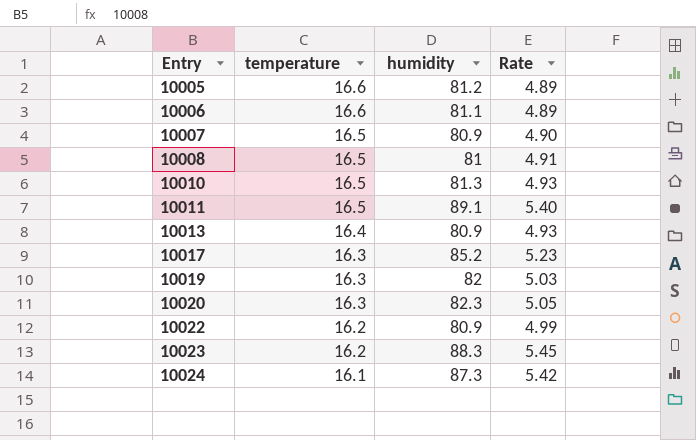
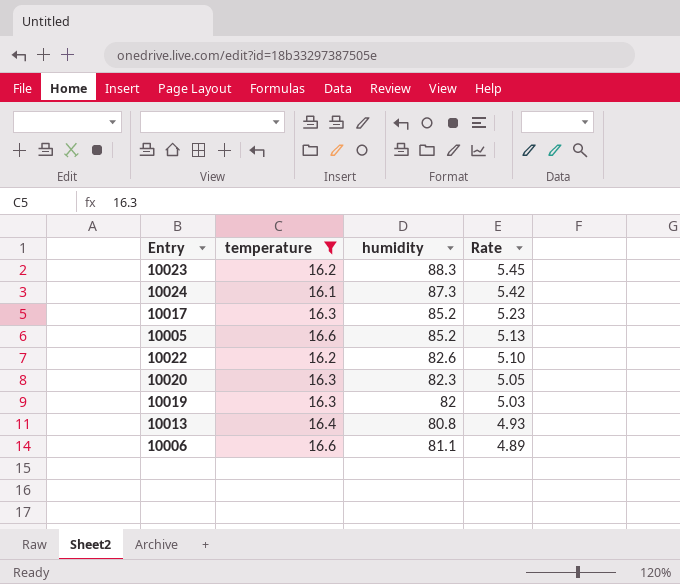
filter: none -> temperature != 16.5
row order: Entry ascending -> Rate descending
10005 | humidity: 81.2 -> 85.2
10005 | Rate: 4.89 -> 5.13
10022 | humidity: 80.9 -> 82.6
10022 | Rate: 4.99 -> 5.10
10013 | humidity: 80.9 -> 80.8

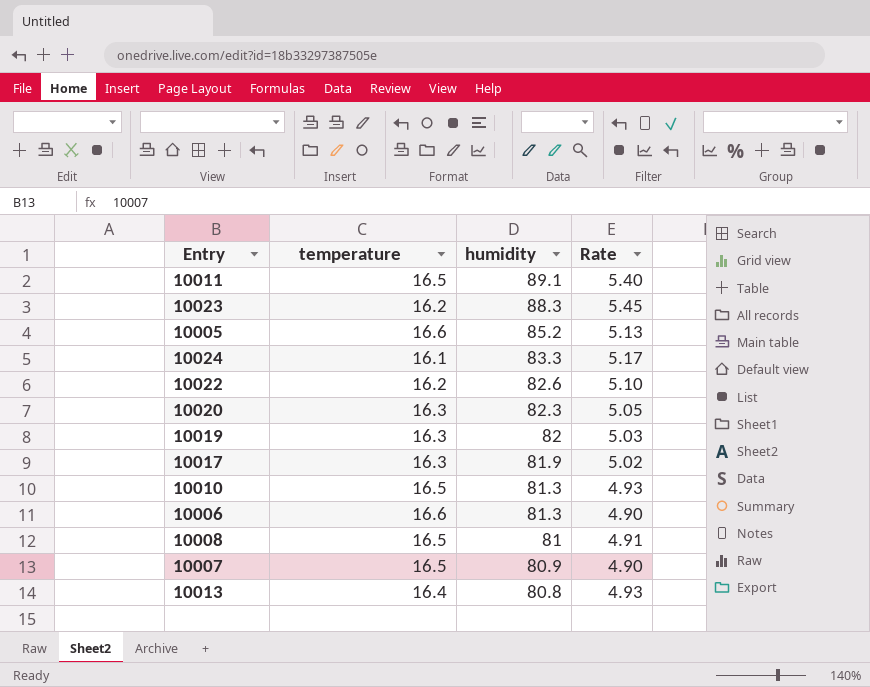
filter: temperature != 16.5 -> none
row order: Rate descending -> humidity descending
10024 | humidity: 87.3 -> 83.3
10024 | Rate: 5.42 -> 5.17
10017 | humidity: 85.2 -> 81.9
10017 | Rate: 5.23 -> 5.02
10006 | humidity: 81.1 -> 81.3
10006 | Rate: 4.89 -> 4.90

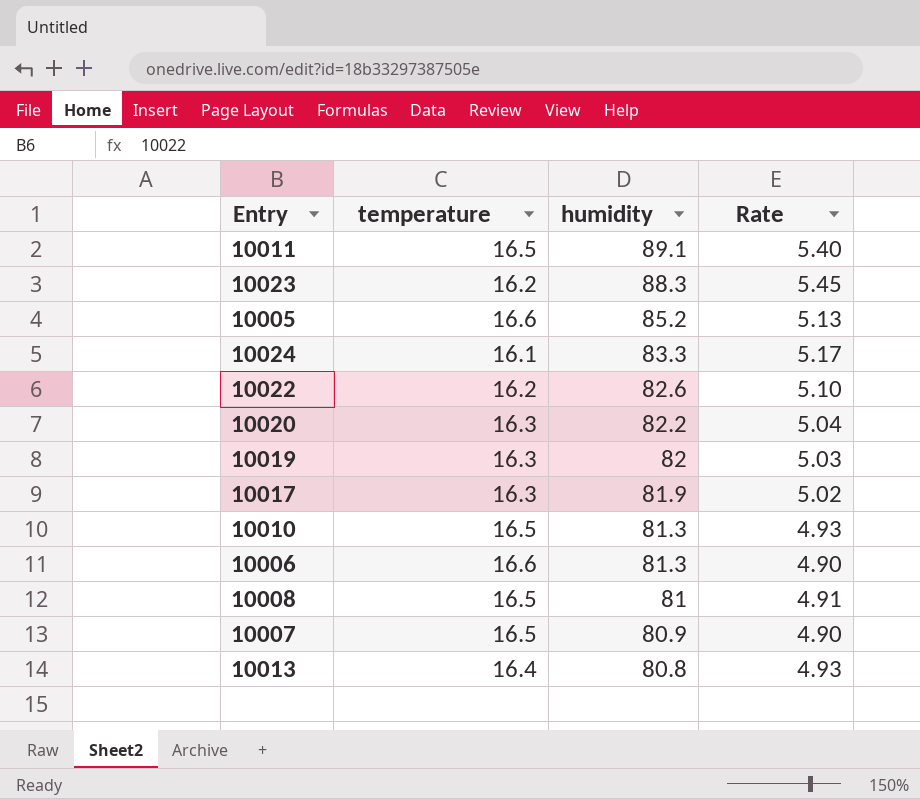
10020 | humidity: 82.3 -> 82.2
10020 | Rate: 5.05 -> 5.04

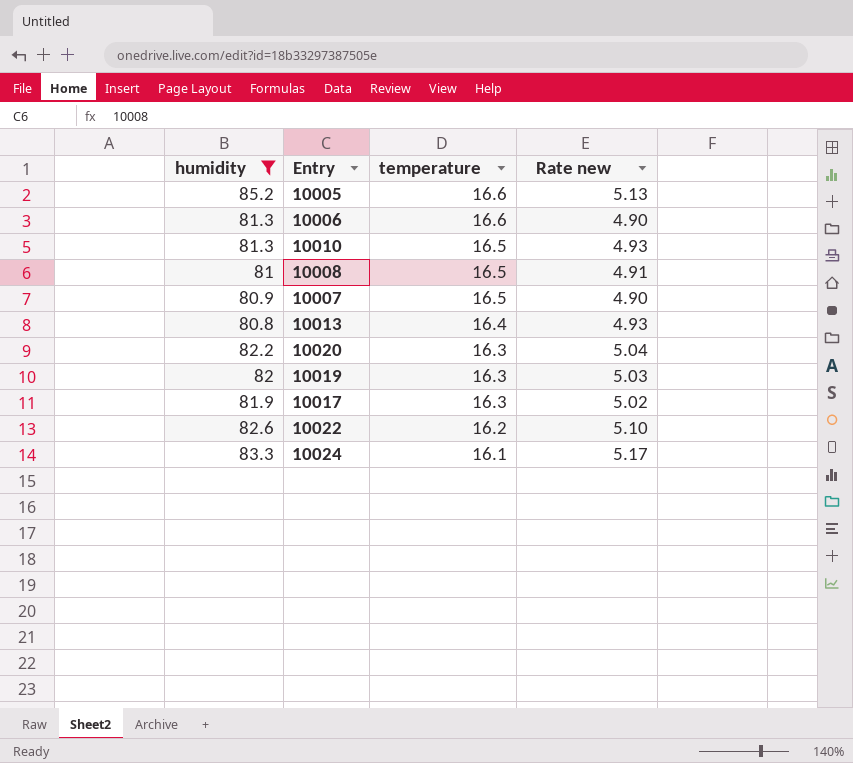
filter: none -> humidity <= 85.2
row order: humidity descending -> temperature descending
column humidity | position: 3 -> 1
column name: Rate -> Rate new

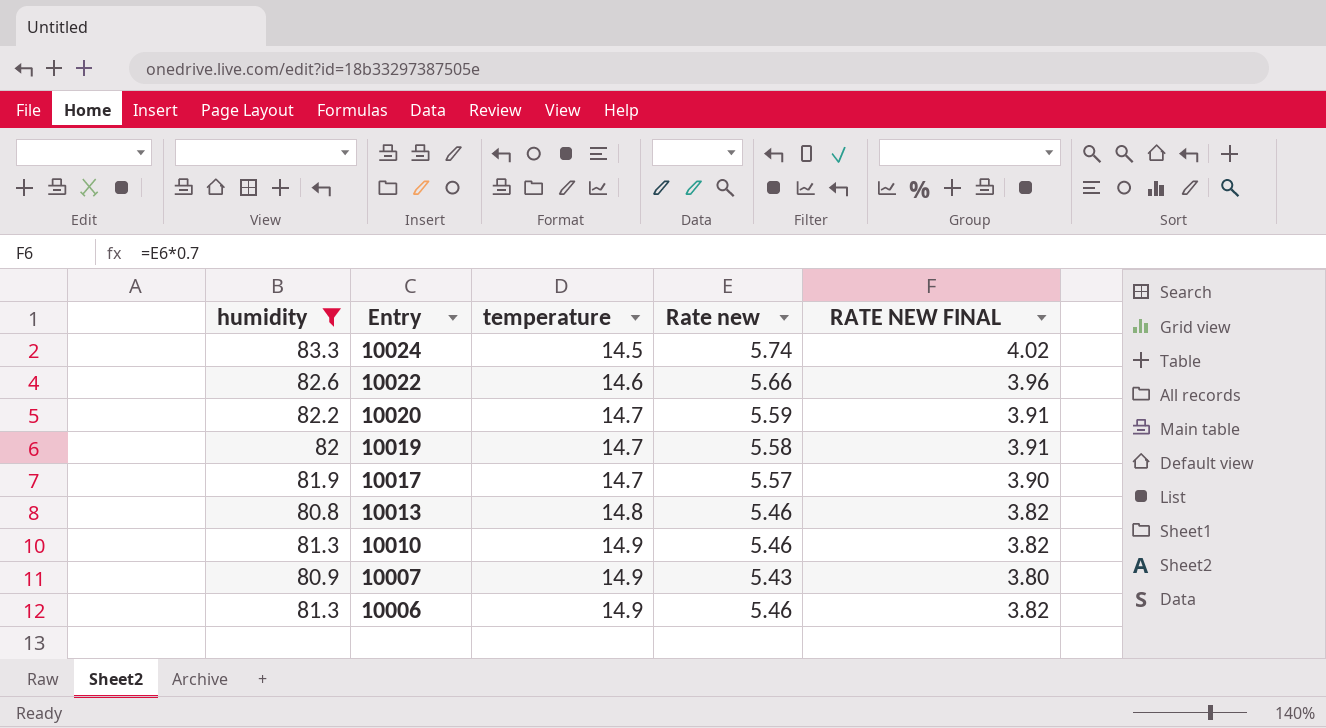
row order: temperature descending -> Entry descending
column RATE NEW FINAL | formula: none -> [Rate new] * 0.7
row 10005: 85.2 | 16.6 | 5.13 -> none
row 10008: 81 | 16.5 | 4.91 -> none
10024 | temperature: 16.1 -> 14.5
10024 | Rate new: 5.17 -> 5.74
10022 | temperature: 16.2 -> 14.6
10022 | Rate new: 5.10 -> 5.66
10020 | temperature: 16.3 -> 14.7
10020 | Rate new: 5.04 -> 5.59
10019 | temperature: 16.3 -> 14.7
10019 | Rate new: 5.03 -> 5.58
10017 | temperature: 16.3 -> 14.7
10017 | Rate new: 5.02 -> 5.57
10013 | temperature: 16.4 -> 14.8
10013 | Rate new: 4.93 -> 5.46
10010 | temperature: 16.5 -> 14.9
10010 | Rate new: 4.93 -> 5.46
10007 | temperature: 16.5 -> 14.9
10007 | Rate new: 4.90 -> 5.43
10006 | temperature: 16.6 -> 14.9
10006 | Rate new: 4.90 -> 5.46

